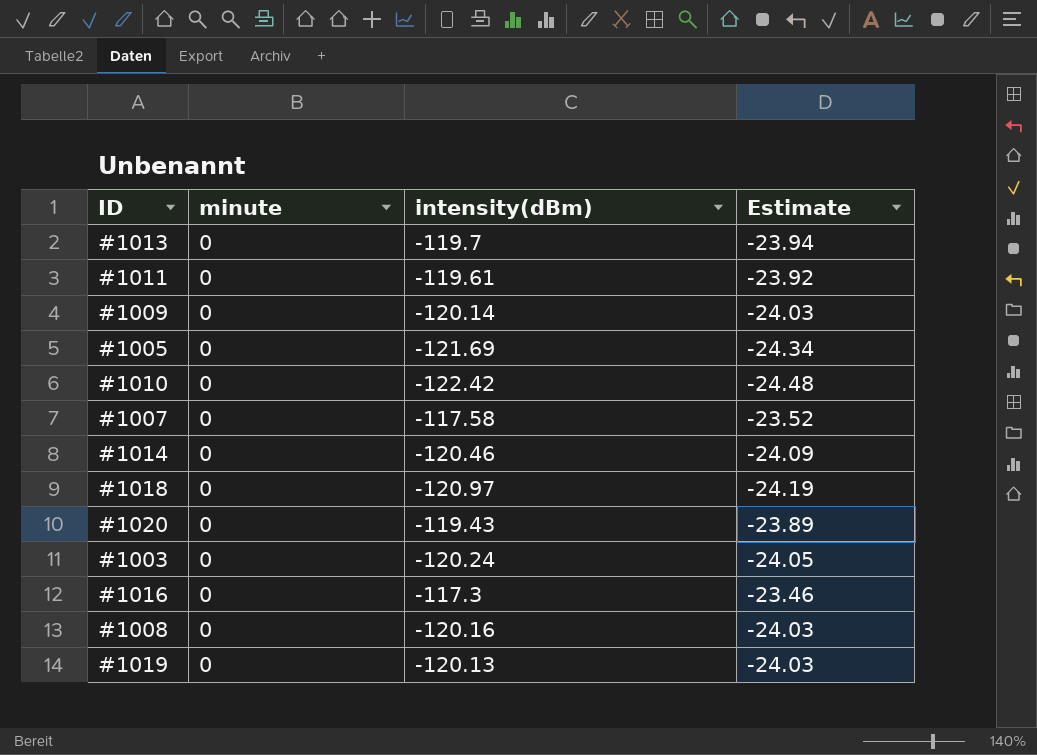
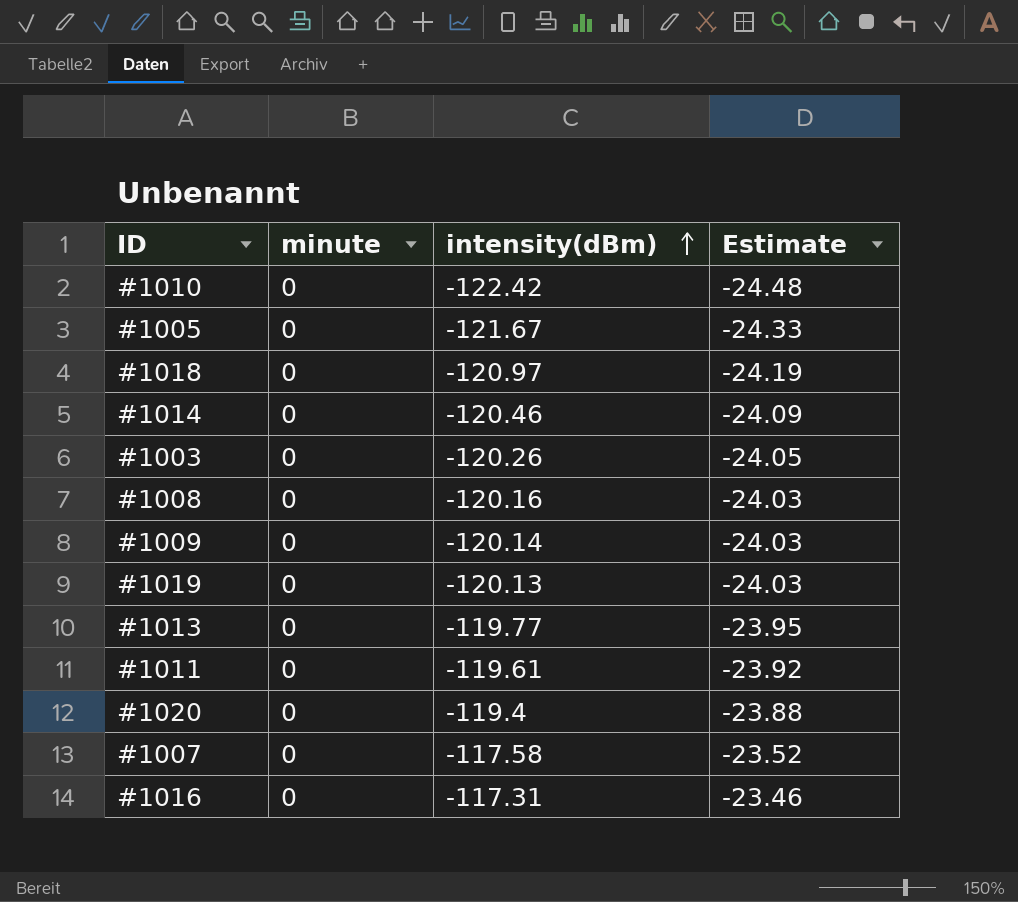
row order: none -> intensity(dBm) ascending
#1005 | intensity(dBm): -121.69 -> -121.67
#1005 | Estimate: -24.34 -> -24.33
#1003 | intensity(dBm): -120.24 -> -120.26
#1013 | intensity(dBm): -119.7 -> -119.77
#1013 | Estimate: -23.94 -> -23.95
#1020 | intensity(dBm): -119.43 -> -119.4
#1020 | Estimate: -23.89 -> -23.88
#1016 | intensity(dBm): -117.3 -> -117.31

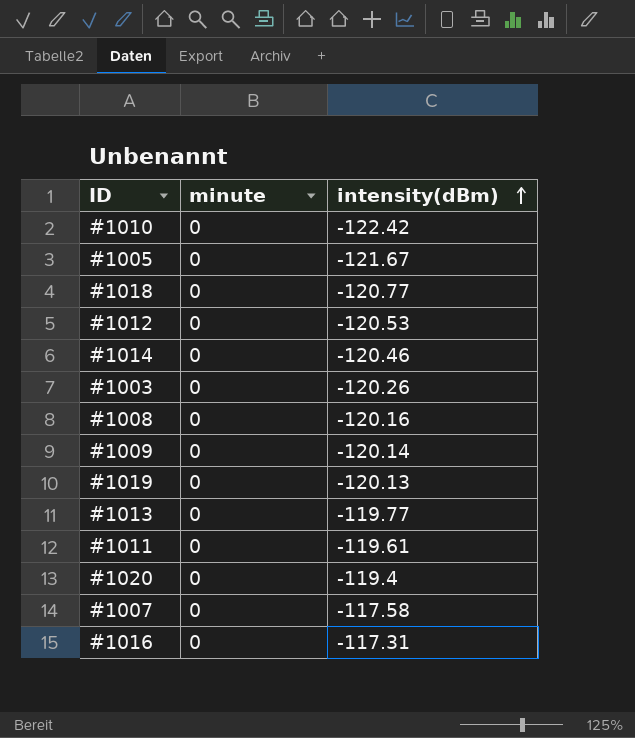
column Estimate | formula: [intensity(dBm)] * 0.2 -> none
#1018 | intensity(dBm): -120.97 -> -120.77
row #1012: none -> 0 | -120.53

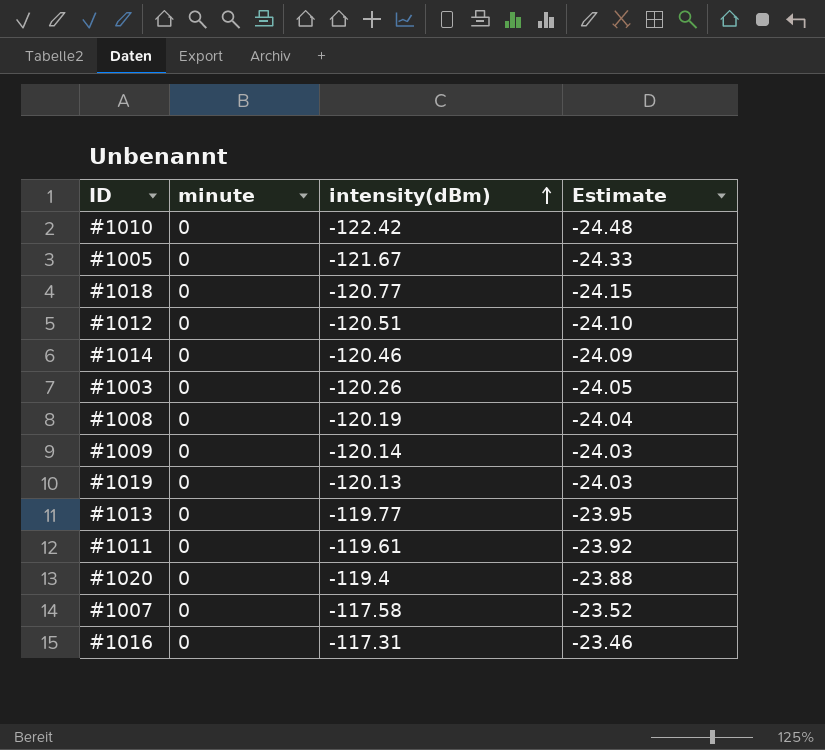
column Estimate | formula: none -> [intensity(dBm)] * 0.2
#1012 | intensity(dBm): -120.53 -> -120.51
#1008 | intensity(dBm): -120.16 -> -120.19

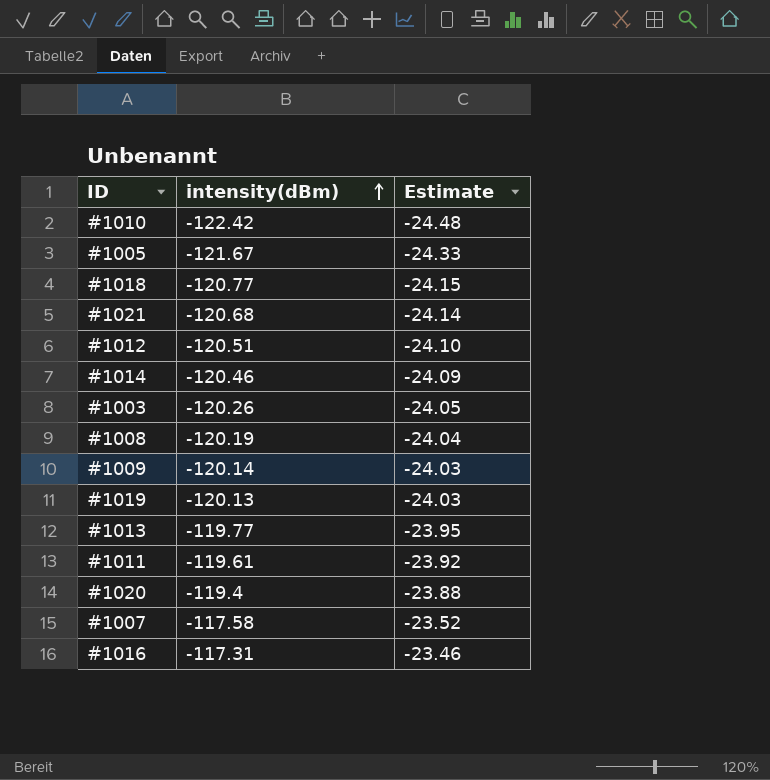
column minute | position: 2 -> none
row #1021: none -> -120.68 | -24.14

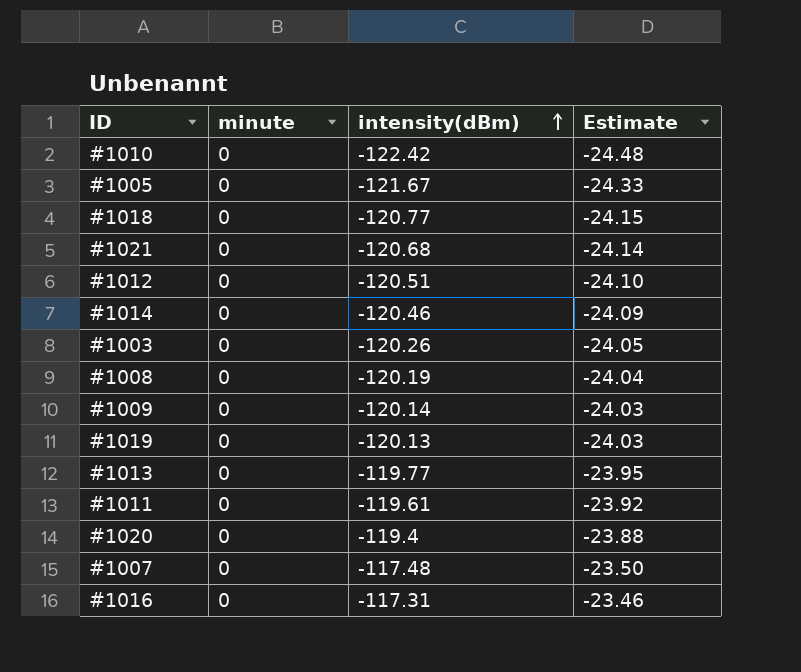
column minute | position: none -> 2
#1007 | intensity(dBm): -117.58 -> -117.48
#1007 | Estimate: -23.52 -> -23.50

